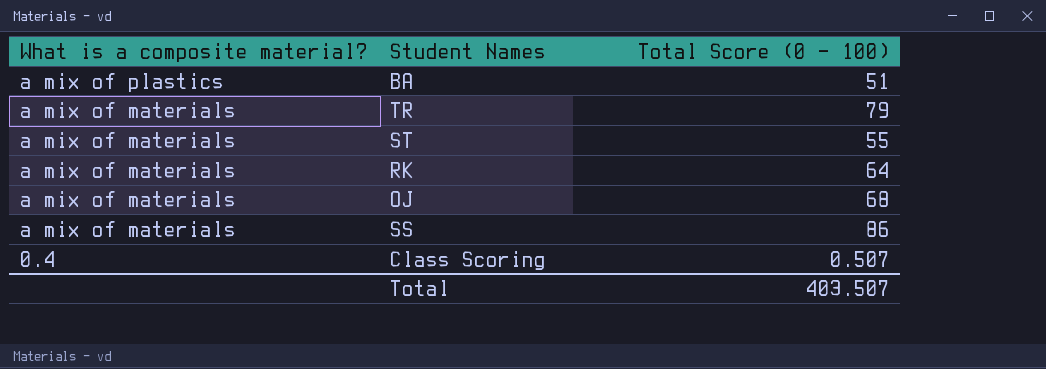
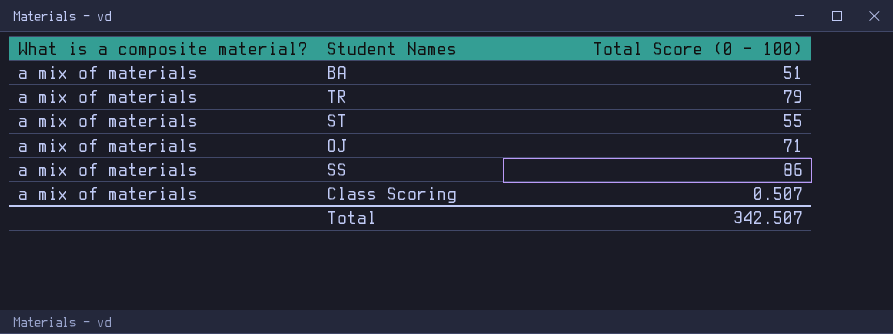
row RK: a mix of materials | 64 -> none
BA | What is a composite material?: a mix of plastics -> a mix of materials
OJ | Total Score (0 - 100): 68 -> 71
Class Scoring | What is a composite material?: 0.4 -> a mix of materials
Total | Total Score (0 - 100): 403.507 -> 342.507

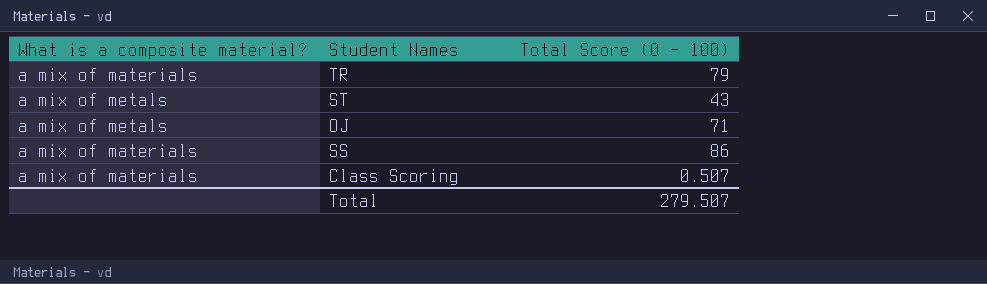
row BA: a mix of materials | 51 -> none
ST | What is a composite material?: a mix of materials -> a mix of metals
ST | Total Score (0 - 100): 55 -> 43
OJ | What is a composite material?: a mix of materials -> a mix of metals
Total | Total Score (0 - 100): 342.507 -> 279.507

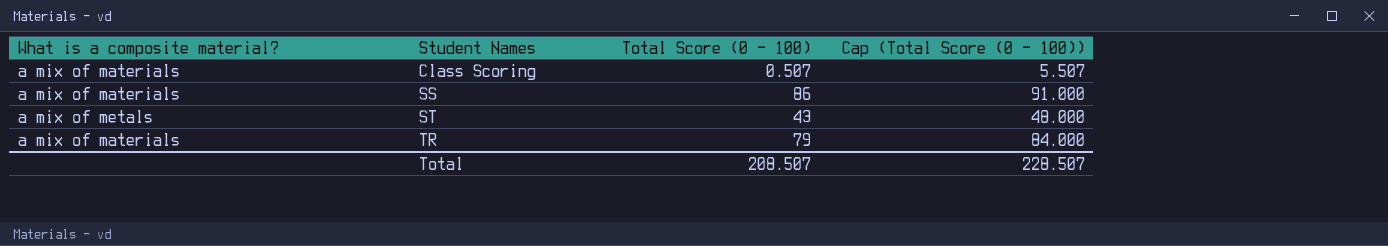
row order: none -> Student Names ascending
column Cap (Total Score (0 - 100)) | formula: none -> [Total Score (0 - 100)] + 5
row OJ: a mix of metals | 71 -> none
Total | Total Score (0 - 100): 279.507 -> 208.507

